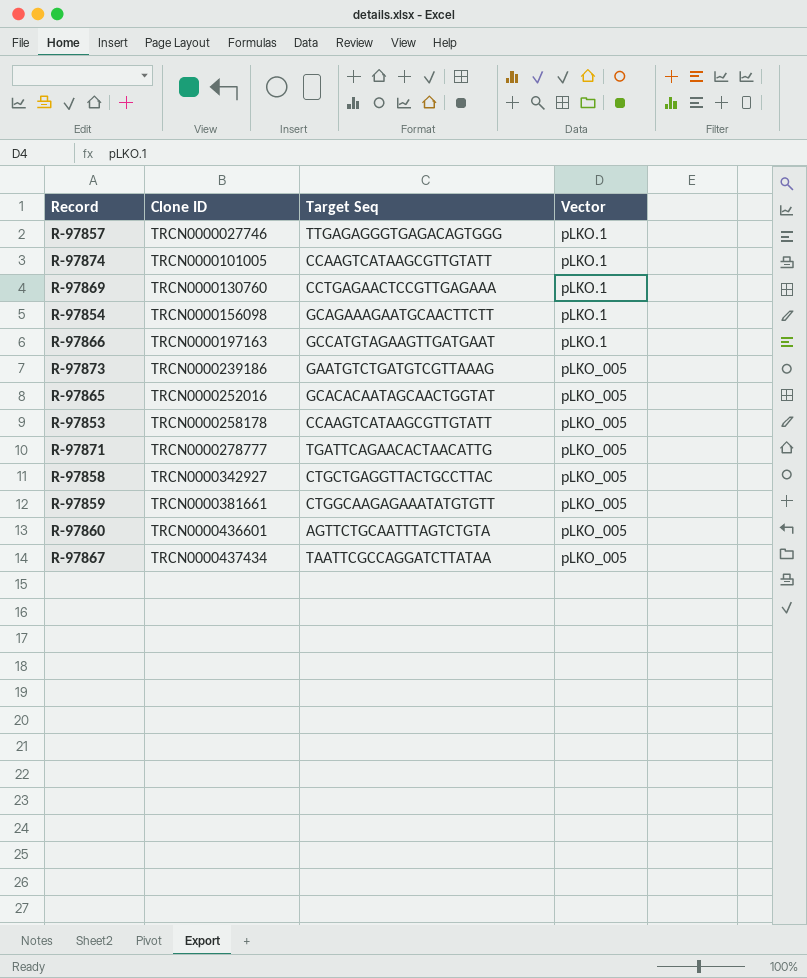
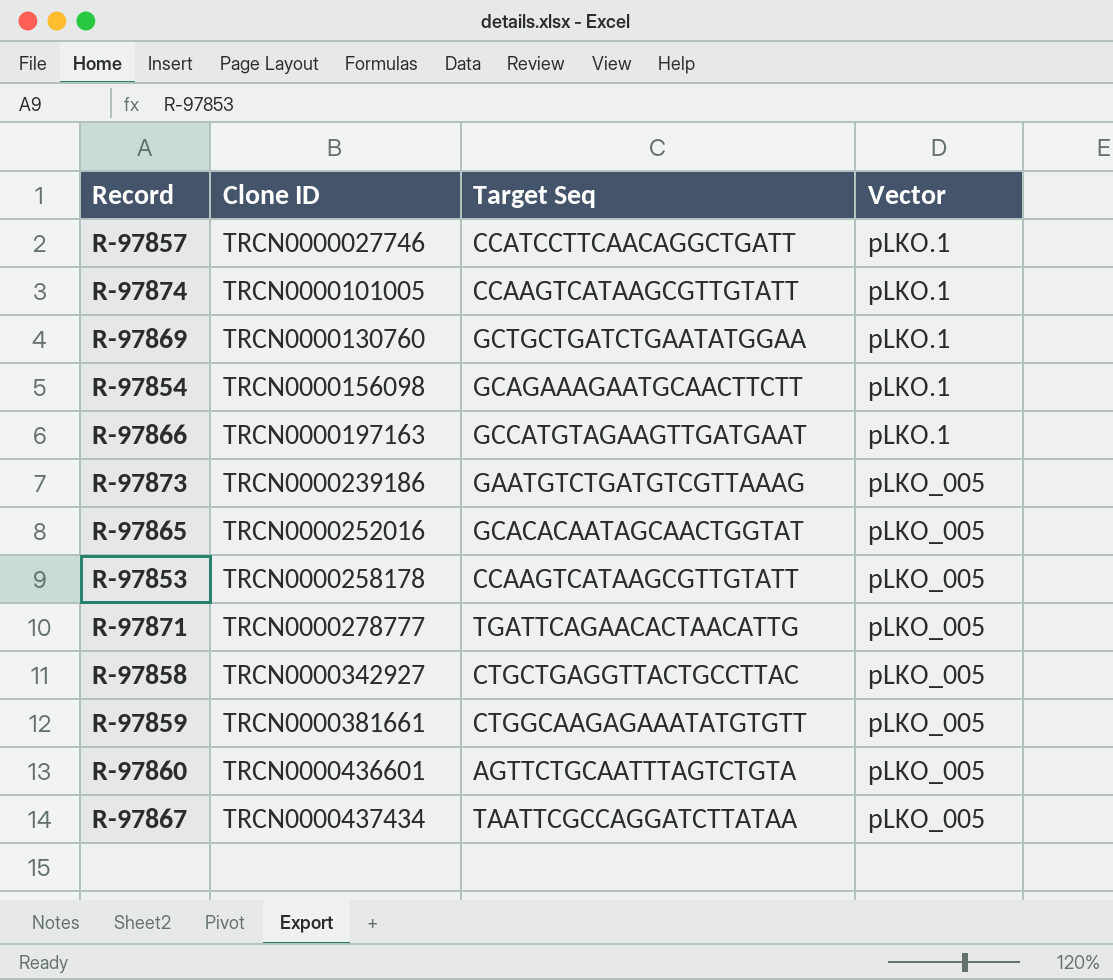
R-97857 | Target Seq: TTGAGAGGGTGAGACAGTGGG -> CCATCCTTCAACAGGCTGATT
R-97869 | Target Seq: CCTGAGAACTCCGTTGAGAAA -> GCTGCTGATCTGAATATGGAA

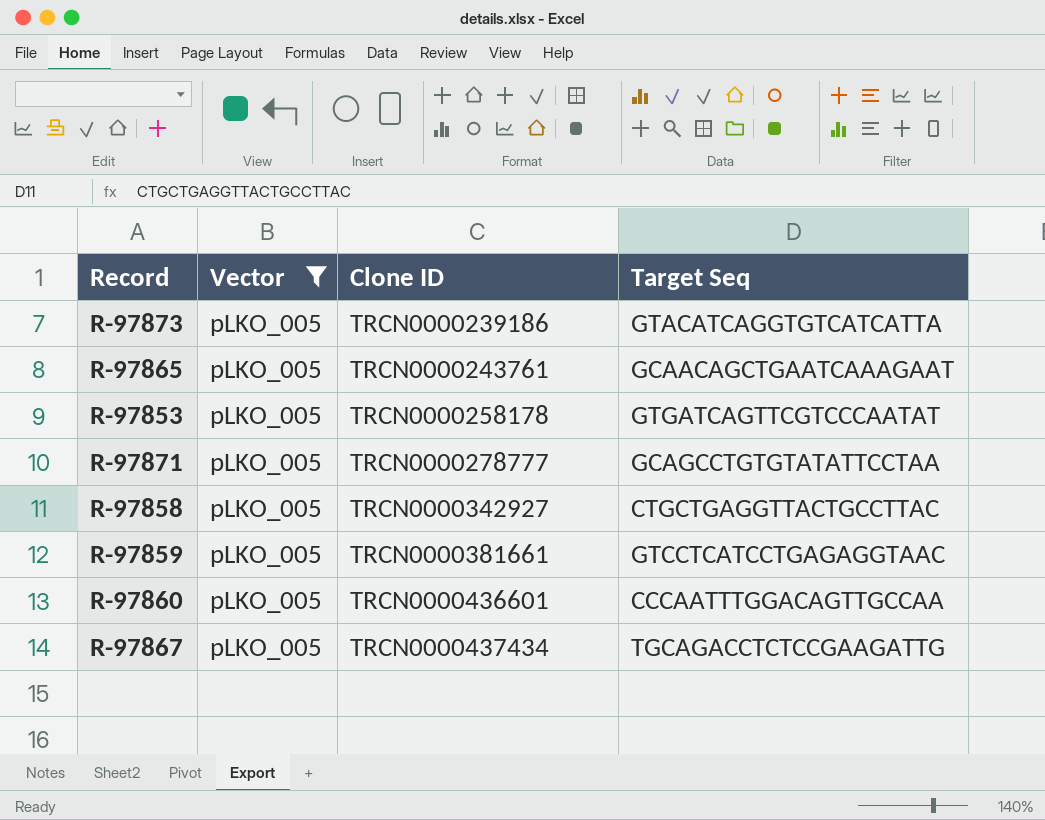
filter: none -> Vector = pLKO_005
column Vector | position: 4 -> 2
R-97873 | Target Seq: GAATGTCTGATGTCGTTAAAG -> GTACATCAGGTGTCATCATTA
R-97865 | Clone ID: TRCN0000252016 -> TRCN0000243761
R-97865 | Target Seq: GCACACAATAGCAACTGGTAT -> GCAACAGCTGAATCAAAGAAT
R-97853 | Target Seq: CCAAGTCATAAGCGTTGTATT -> GTGATCAGTTCGTCCCAATAT
R-97871 | Target Seq: TGATTCAGAACACTAACATTG -> GCAGCCTGTGTATATTCCTAA
R-97859 | Target Seq: CTGGCAAGAGAAATATGTGTT -> GTCCTCATCCTGAGAGGTAAC
R-97860 | Target Seq: AGTTCTGCAATTTAGTCTGTA -> CCCAATTTGGACAGTTGCCAA
R-97867 | Target Seq: TAATTCGCCAGGATCTTATAA -> TGCAGACCTCTCCGAAGATTG

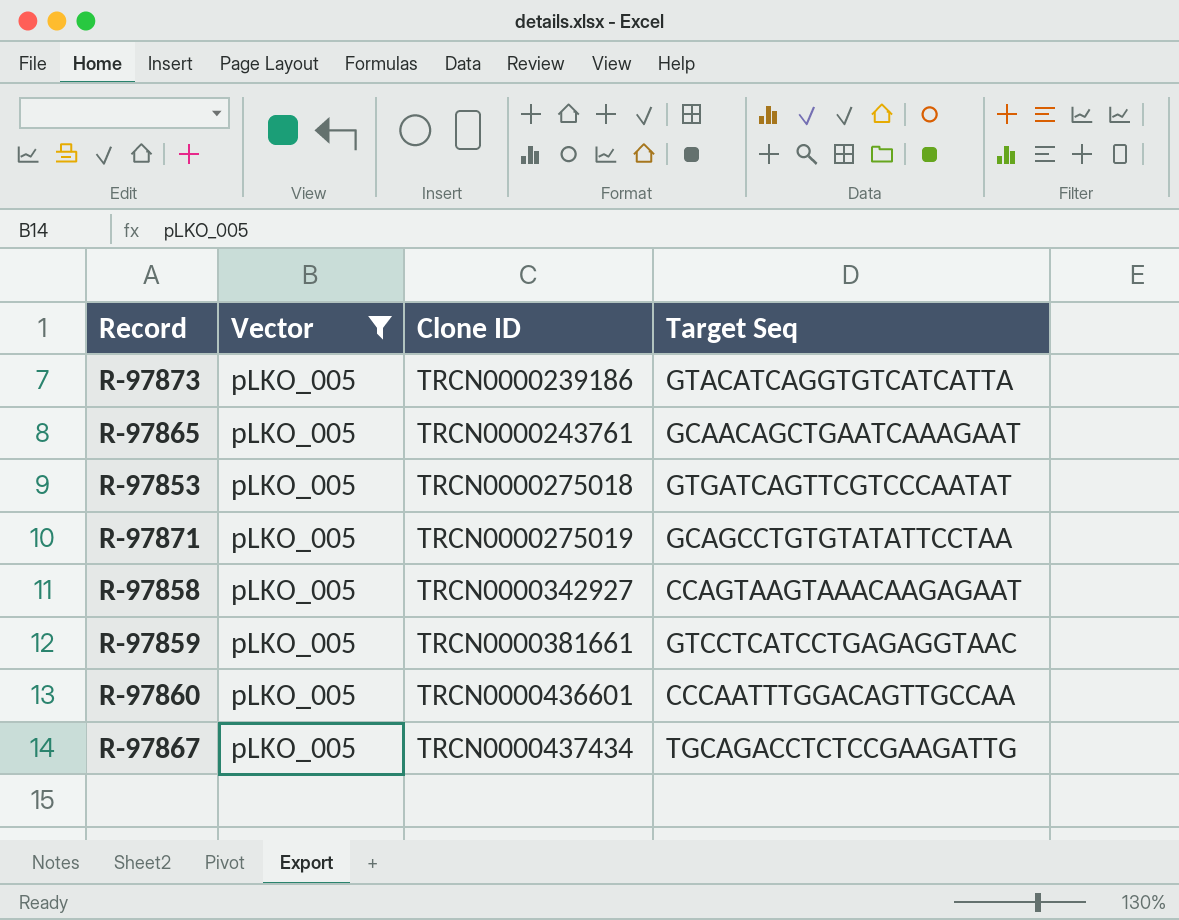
R-97853 | Clone ID: TRCN0000258178 -> TRCN0000275018
R-97871 | Clone ID: TRCN0000278777 -> TRCN0000275019
R-97858 | Target Seq: CTGCTGAGGTTACTGCCTTAC -> CCAGTAAGTAAACAAGAGAAT

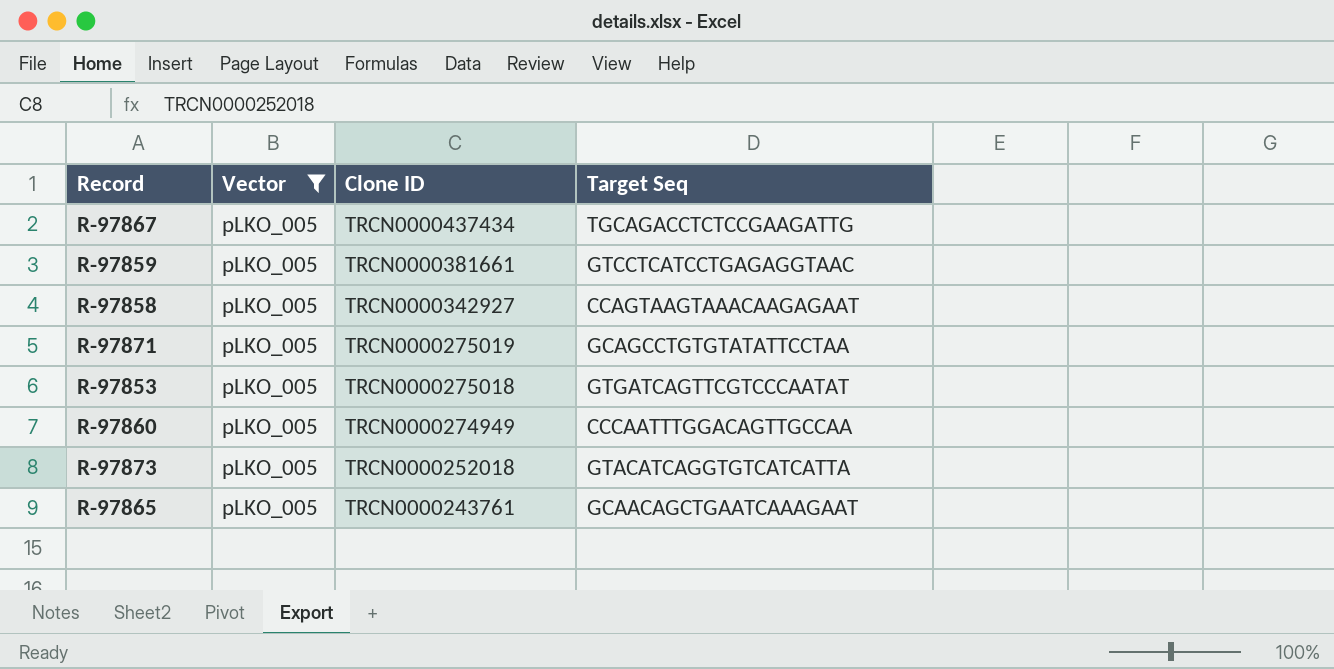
row order: Clone ID ascending -> Clone ID descending
R-97860 | Clone ID: TRCN0000436601 -> TRCN0000274949
R-97873 | Clone ID: TRCN0000239186 -> TRCN0000252018

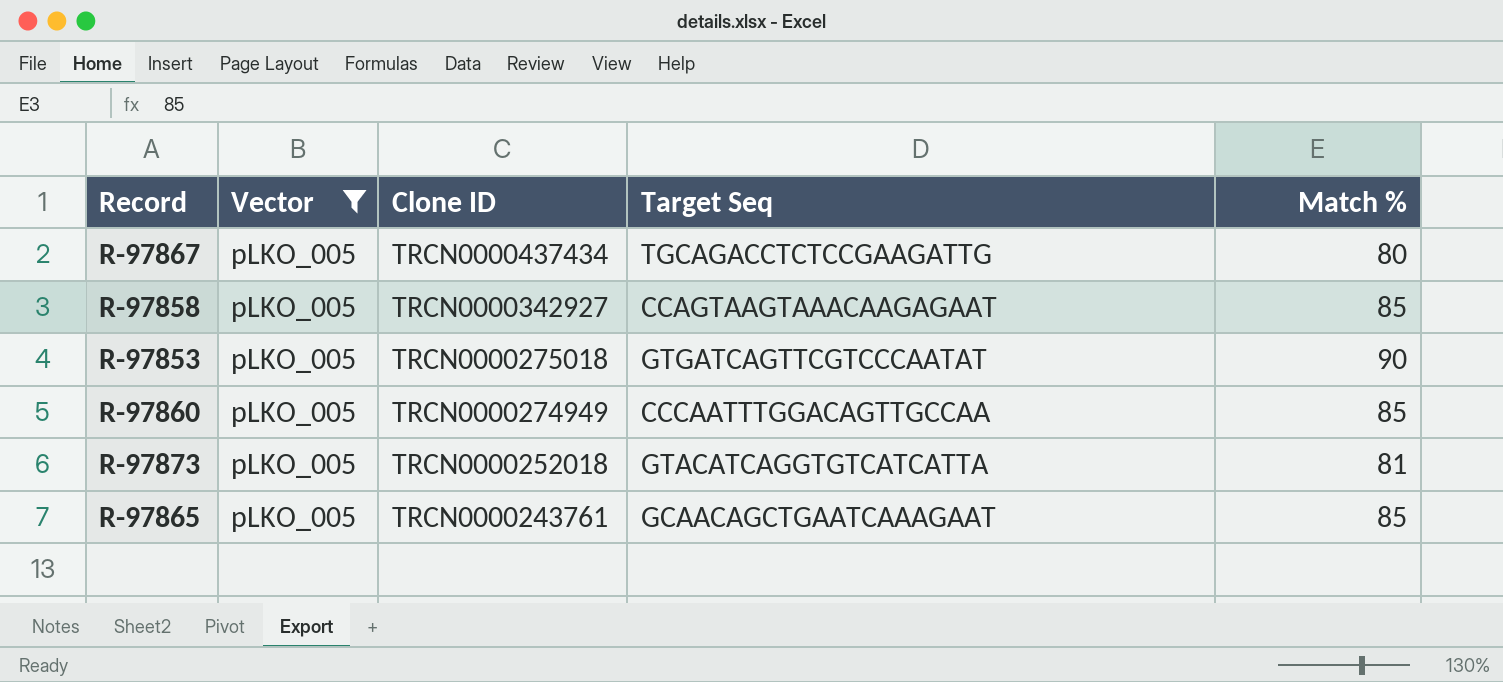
column Match % | position: none -> 5
row R-97859: pLKO_005 | TRCN0000381661 | GTCCTCATCCTGAGAGGTAAC -> none
row R-97871: pLKO_005 | TRCN0000275019 | GCAGCCTGTGTATATTCCTAA -> none

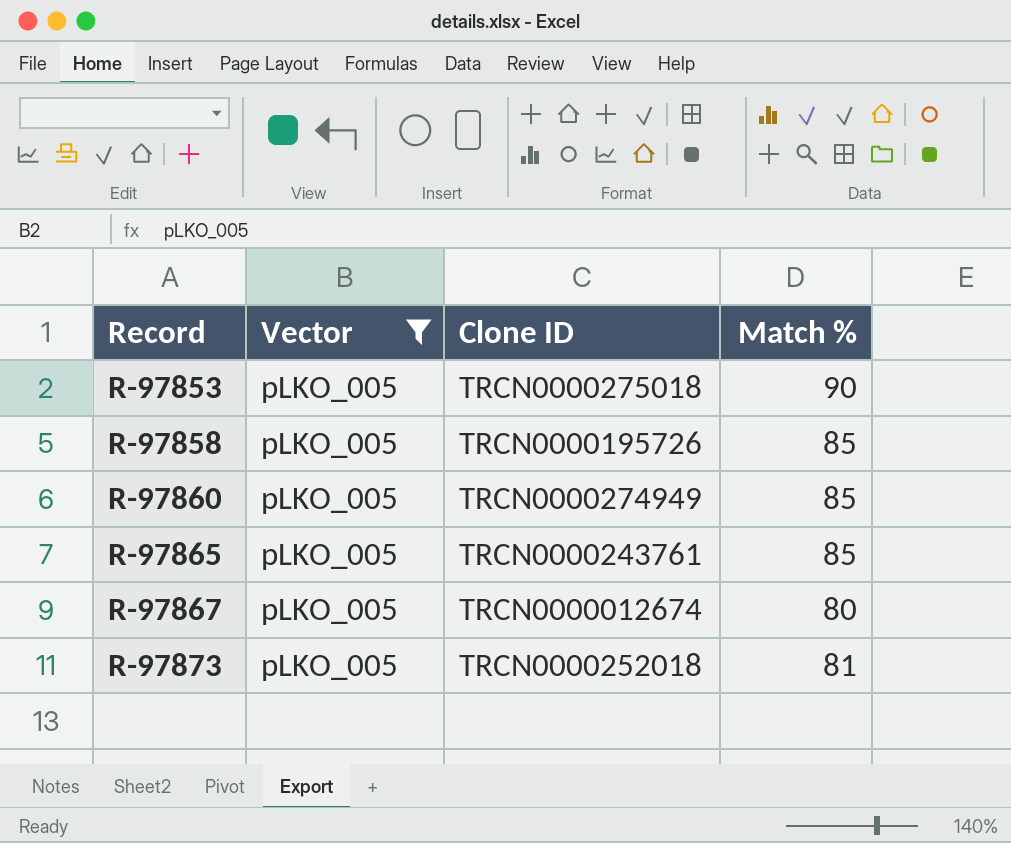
row order: Clone ID descending -> Record ascending
column Target Seq | position: 4 -> none
R-97858 | Clone ID: TRCN0000342927 -> TRCN0000195726
R-97867 | Clone ID: TRCN0000437434 -> TRCN0000012674

